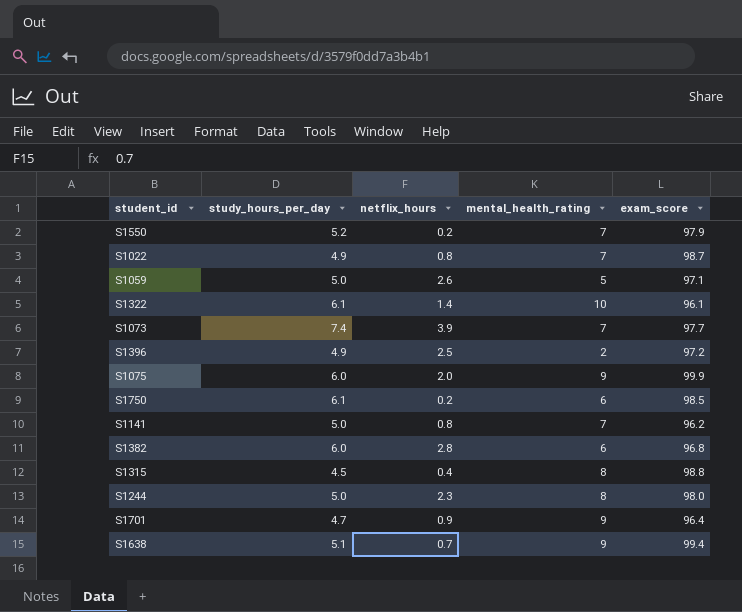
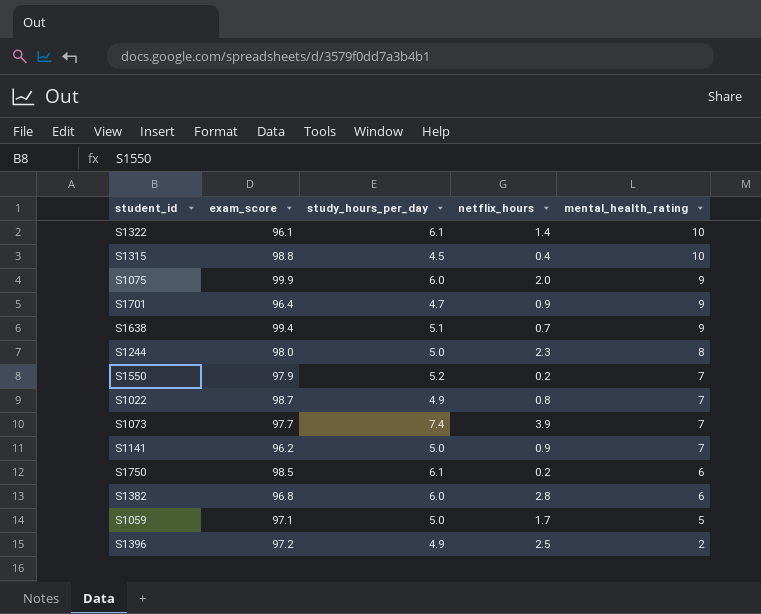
row order: none -> mental_health_rating descending
column exam_score | position: 5 -> 2
S1315 | mental_health_rating: 8 -> 10
S1141 | netflix_hours: 0.8 -> 0.9
S1059 | netflix_hours: 2.6 -> 1.7

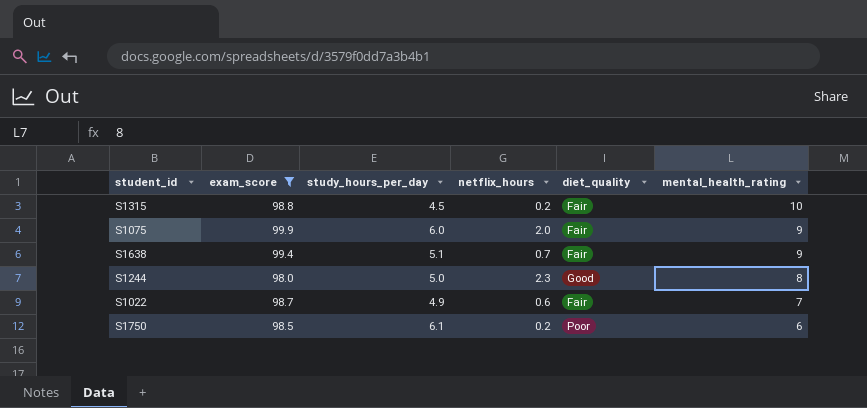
filter: none -> exam_score >= 98.0
column diet_quality | position: none -> 5
S1315 | netflix_hours: 0.4 -> 0.2
S1022 | netflix_hours: 0.8 -> 0.6

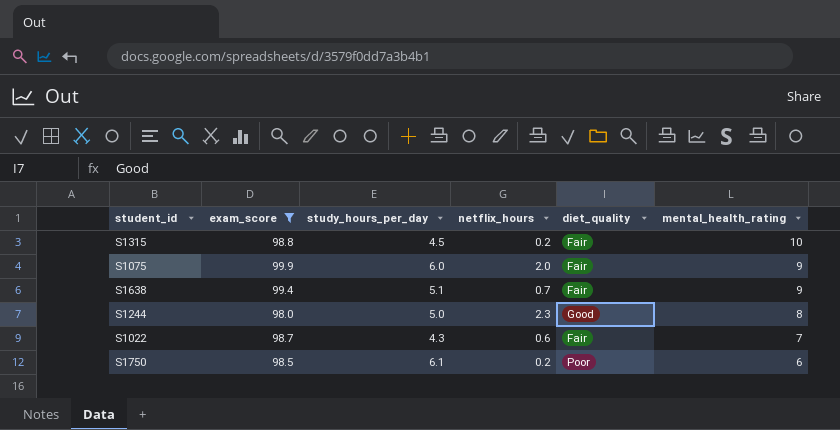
S1022 | study_hours_per_day: 4.9 -> 4.3

